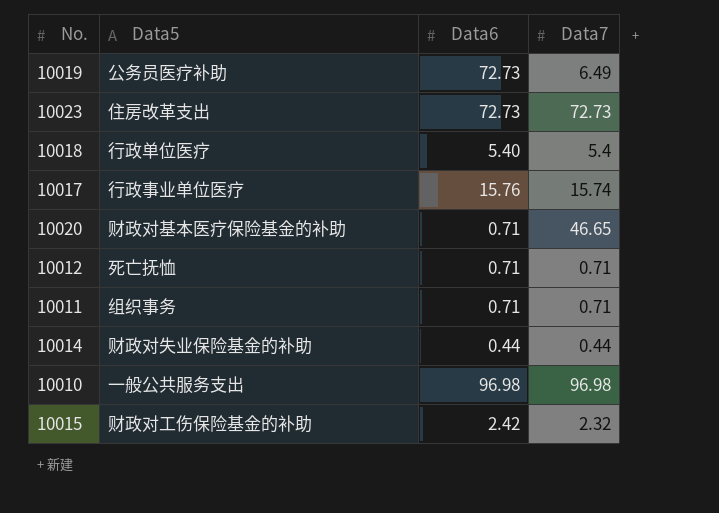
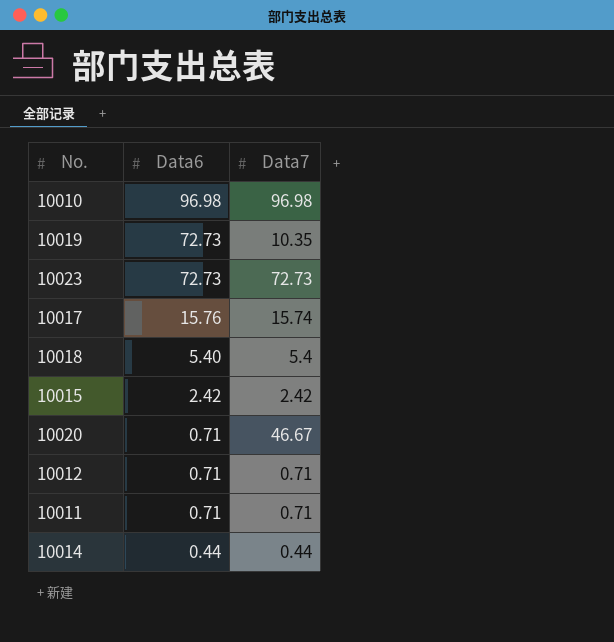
row order: none -> Data6 descending
column Data5 | position: 2 -> none
10019 | Data7: 6.49 -> 10.35
10015 | Data7: 2.32 -> 2.42
10020 | Data7: 46.65 -> 46.67

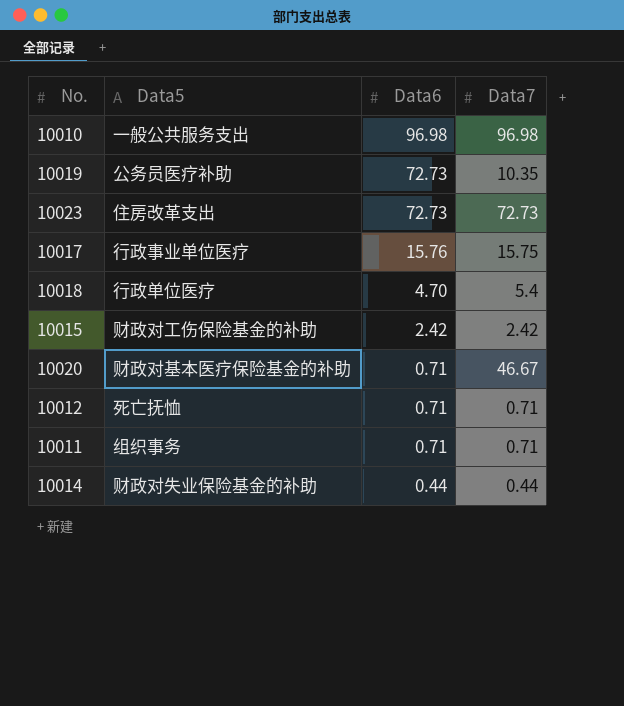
column Data5 | position: none -> 2
10017 | Data7: 15.74 -> 15.75
10018 | Data6: 5.40 -> 4.70

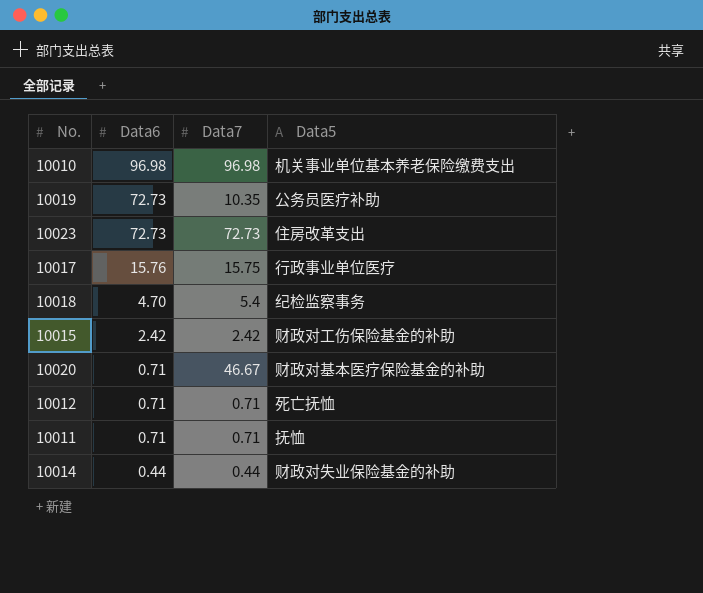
column Data5 | position: 2 -> 4
10010 | Data5: 一般公共服务支出 -> 机关事业单位基本养老保险缴费支出
10018 | Data5: 行政单位医疗 -> 纪检监察事务
10011 | Data5: 组织事务 -> 抚恤

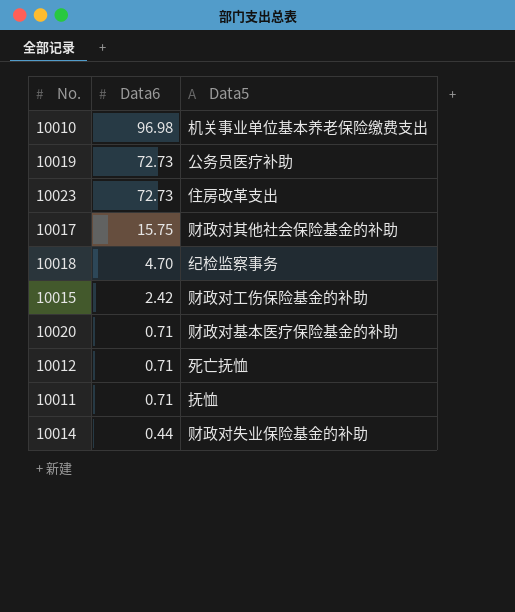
column Data7 | position: 3 -> none
10017 | Data6: 15.76 -> 15.75
10017 | Data5: 行政事业单位医疗 -> 财政对其他社会保险基金的补助

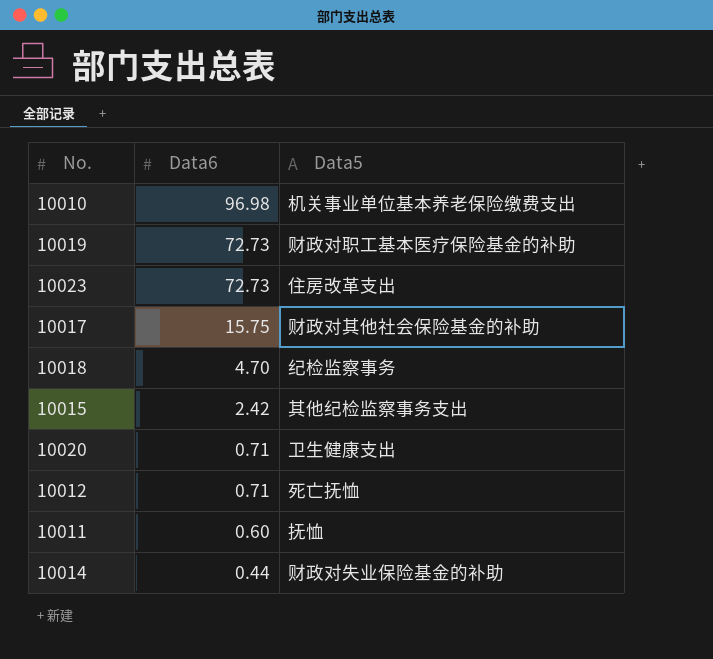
10019 | Data5: 公务员医疗补助 -> 财政对职工基本医疗保险基金的补助
10015 | Data5: 财政对工伤保险基金的补助 -> 其他纪检监察事务支出
10020 | Data5: 财政对基本医疗保险基金的补助 -> 卫生健康支出
10011 | Data6: 0.71 -> 0.60

